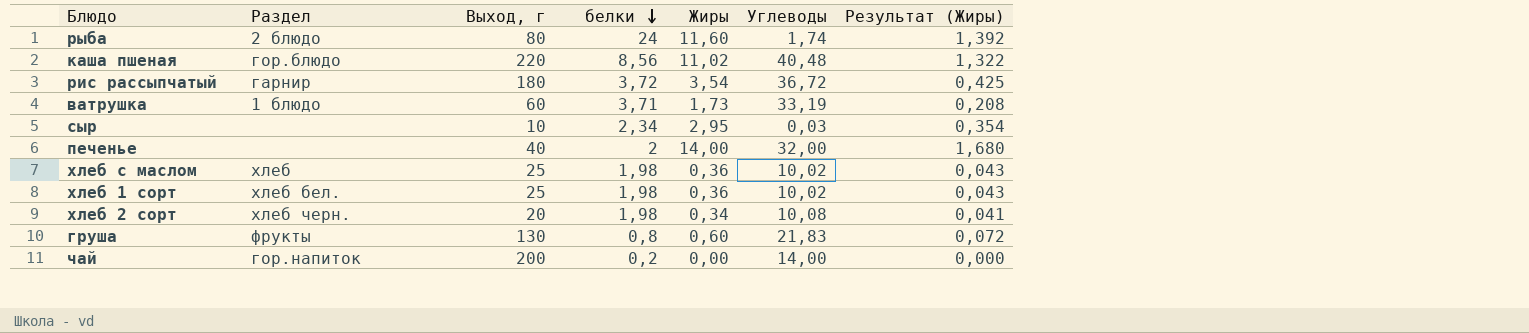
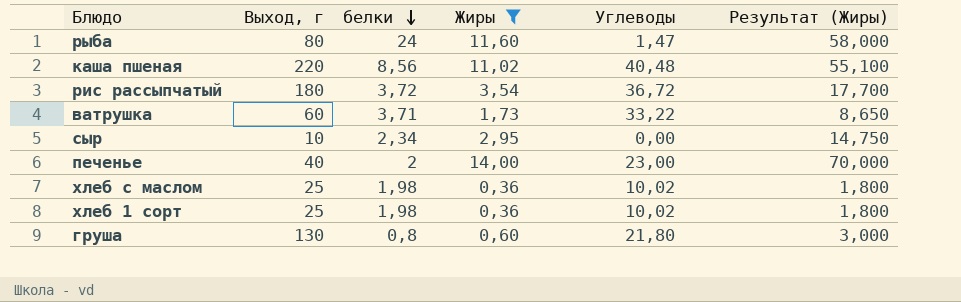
filter: none -> Жиры >= 0,36
column Раздел | position: 2 -> none
column Результат (Жиры) | formula: [Жиры] * 0,12 -> [Жиры] * 5
рыба | Углеводы: 1,74 -> 1,47
ватрушка | Углеводы: 33,19 -> 33,22
сыр | Углеводы: 0,03 -> 0,00
печенье | Углеводы: 32,00 -> 23,00
груша | Углеводы: 21,83 -> 21,80

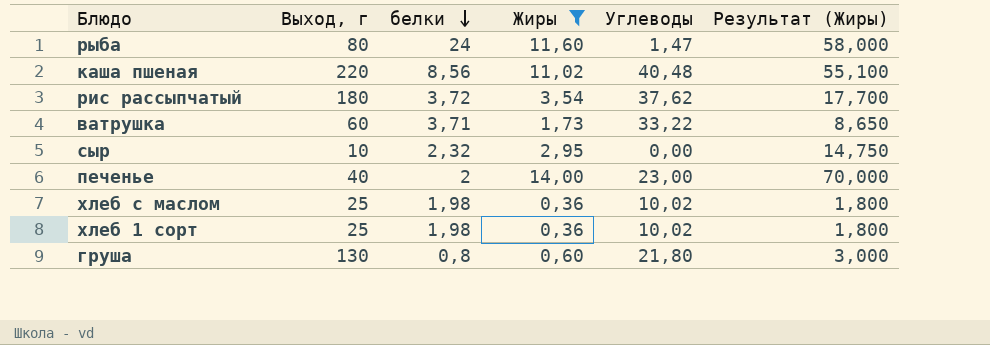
рис рассыпчатый | Углеводы: 36,72 -> 37,62
сыр | белки: 2,34 -> 2,32

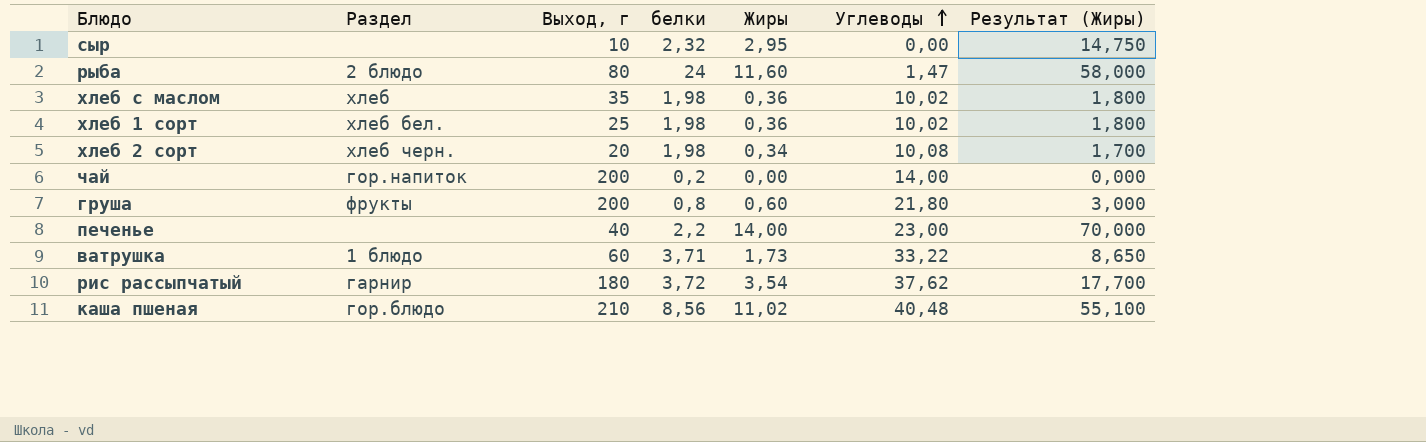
filter: Жиры >= 0,36 -> none
row order: белки descending -> Углеводы ascending
column Раздел | position: none -> 2
хлеб с маслом | Выход, г: 25 -> 35
груша | Выход, г: 130 -> 200
печенье | белки: 2 -> 2,2
каша пшеная | Выход, г: 220 -> 210

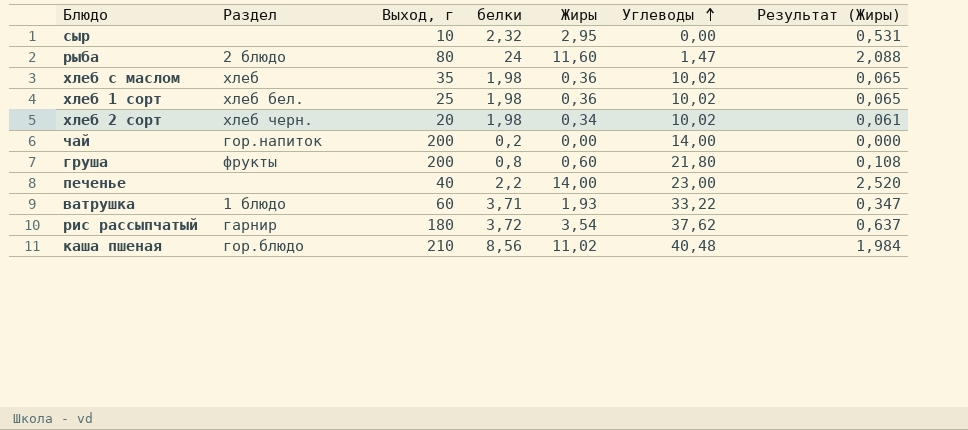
column Результат (Жиры) | formula: [Жиры] * 5 -> [Жиры] * 0,18
хлеб 2 сорт | Углеводы: 10,08 -> 10,02
ватрушка | Жиры: 1,73 -> 1,93

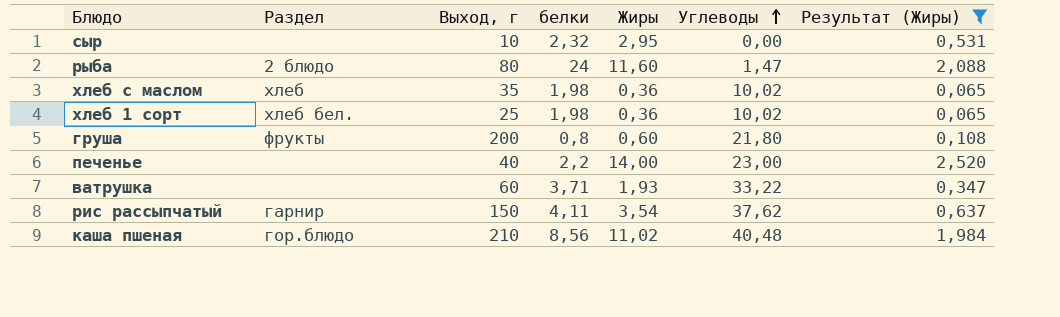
filter: none -> Результат (Жиры) >= 0,065
ватрушка | Раздел: 1 блюдо -> none
рис рассыпчатый | Выход, г: 180 -> 150
рис рассыпчатый | белки: 3,72 -> 4,11

